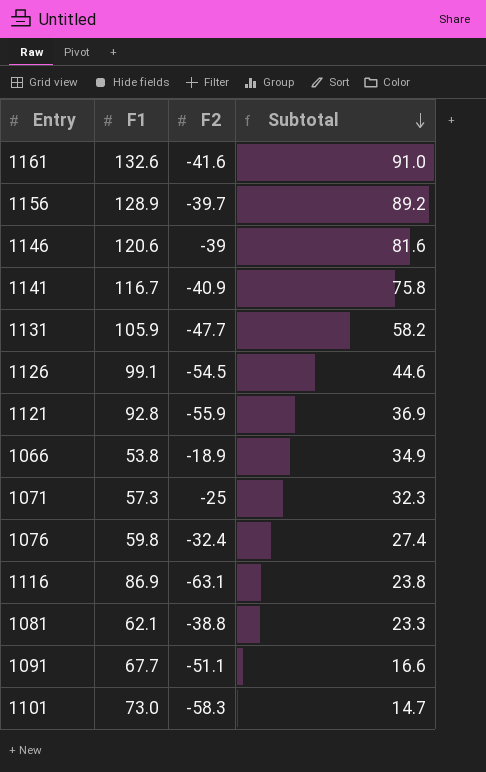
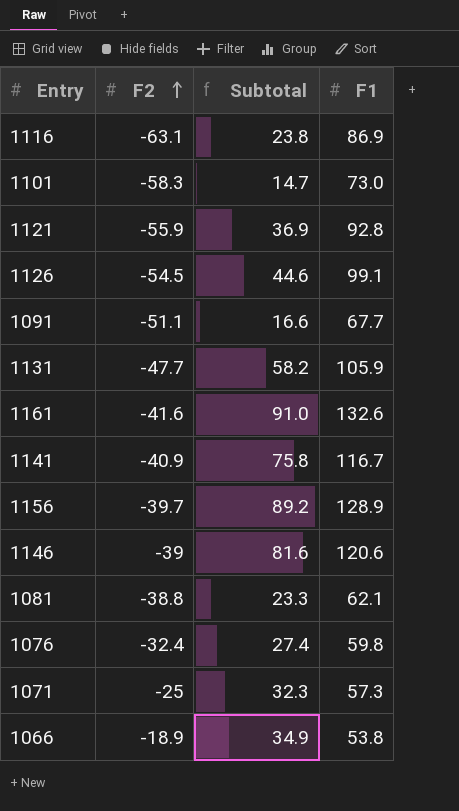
row order: Subtotal descending -> F2 ascending
column F1 | position: 2 -> 4

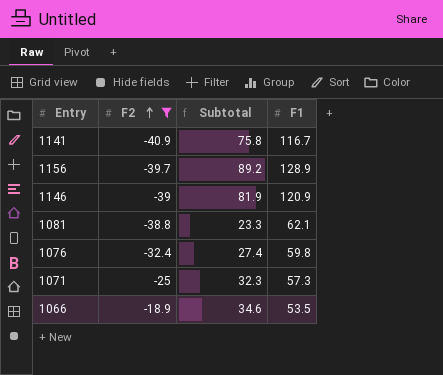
filter: none -> F2 >= -40.9
1146 | Subtotal: 81.6 -> 81.9
1146 | F1: 120.6 -> 120.9
1066 | Subtotal: 34.9 -> 34.6
1066 | F1: 53.8 -> 53.5

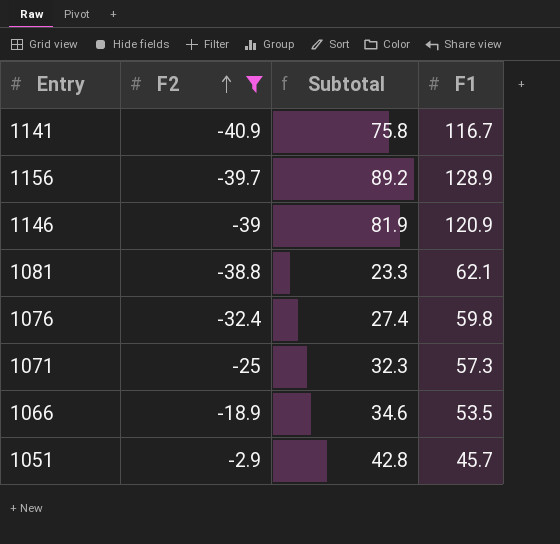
row 1051: none -> -2.9 | 42.8 | 45.7

